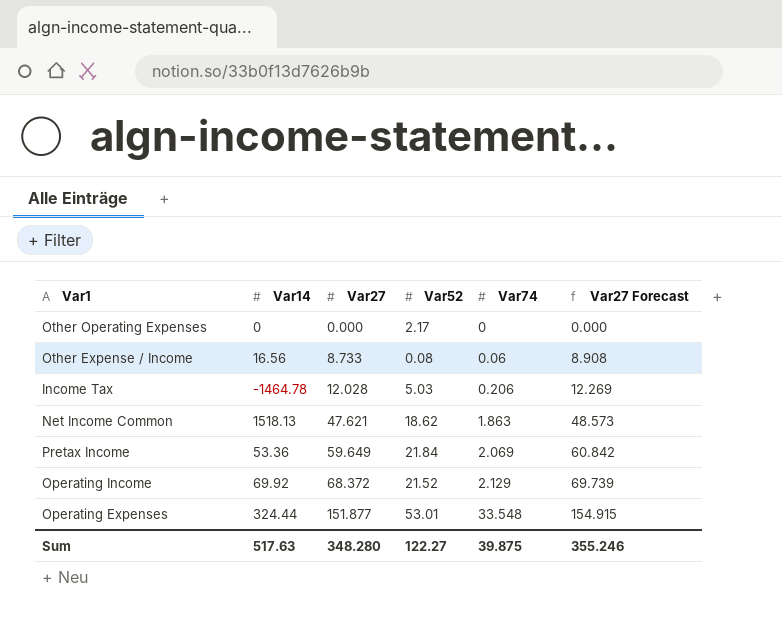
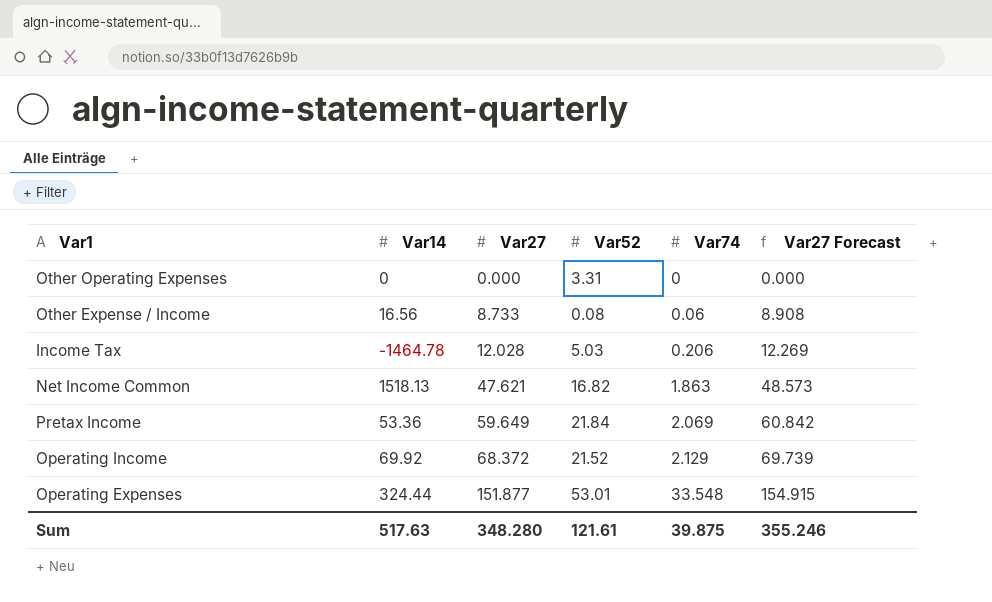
Other Operating Expenses | Var52: 2.17 -> 3.31
Net Income Common | Var52: 18.62 -> 16.82
Sum | Var52: 122.27 -> 121.61

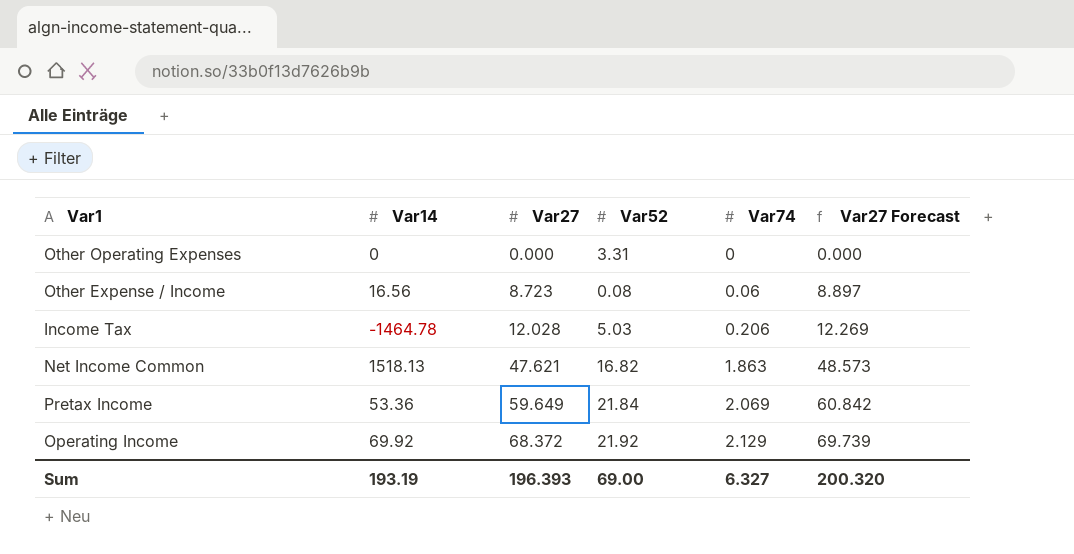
row Operating Expenses: 324.44 | 151.877 | 53.01 | 33.548 | 154.915 -> none
Other Expense / Income | Var27: 8.733 -> 8.723
Other Expense / Income | Var27 Forecast: 8.908 -> 8.897
Operating Income | Var52: 21.52 -> 21.92
Sum | Var14: 517.63 -> 193.19
Sum | Var27: 348.280 -> 196.393
Sum | Var52: 121.61 -> 69.00
Sum | Var74: 39.875 -> 6.327
Sum | Var27 Forecast: 355.246 -> 200.320

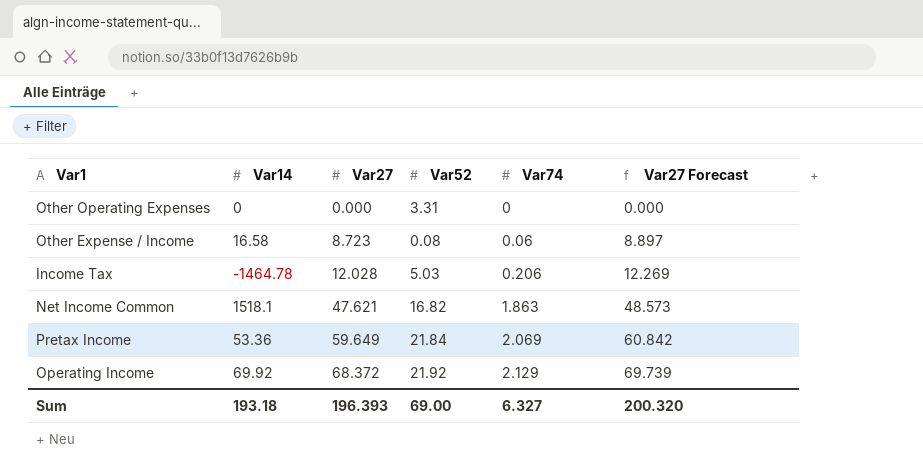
Other Expense / Income | Var14: 16.56 -> 16.58
Net Income Common | Var14: 1518.13 -> 1518.1
Sum | Var14: 193.19 -> 193.18

